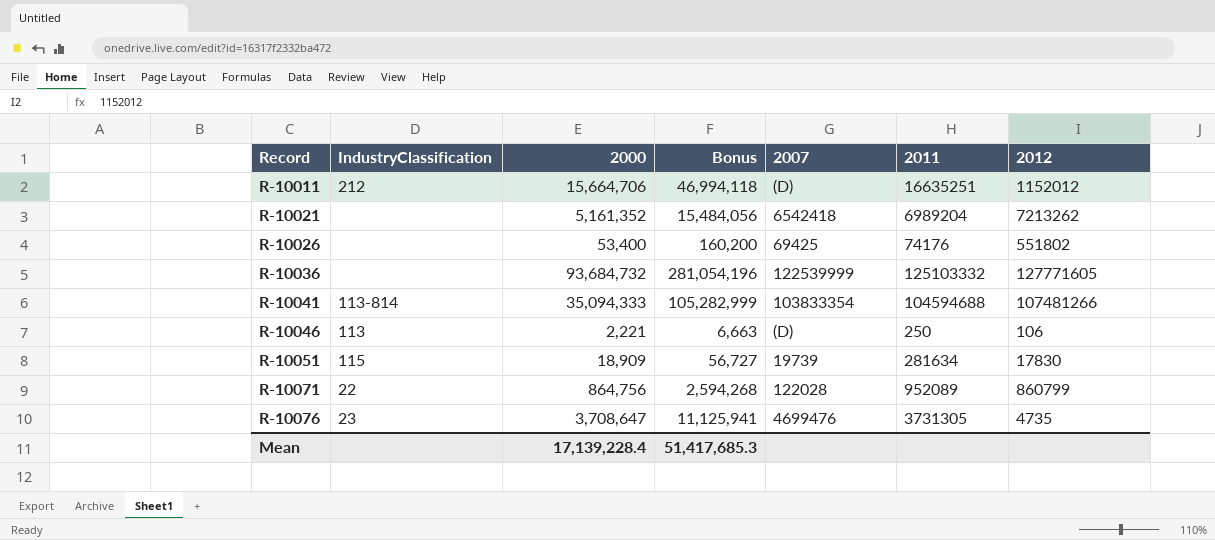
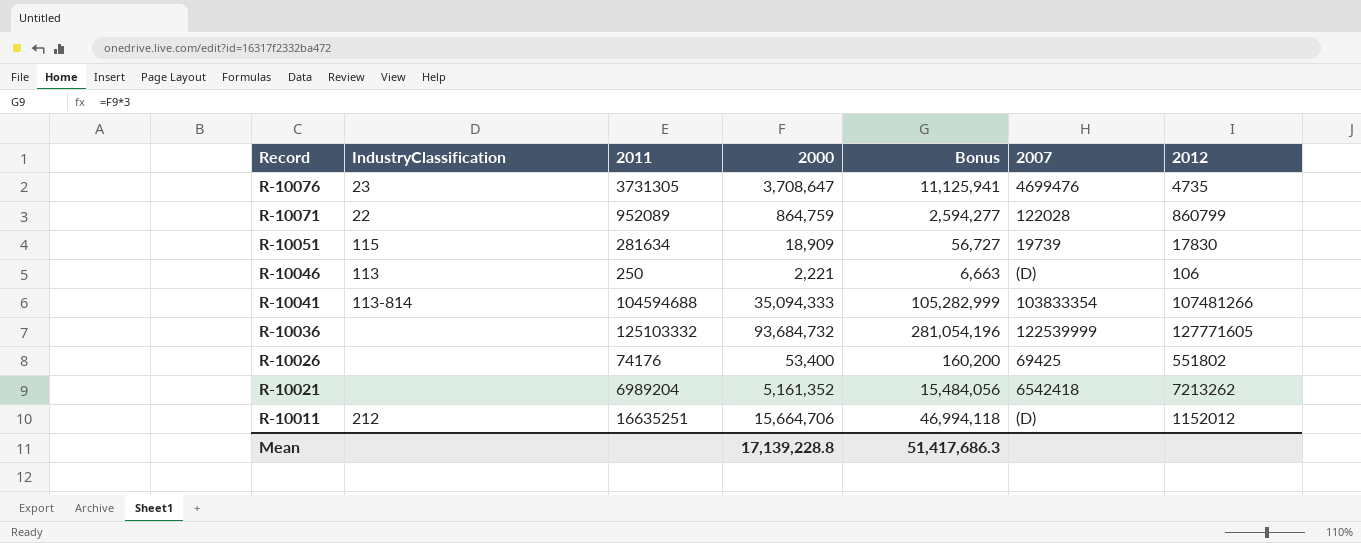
row order: Record ascending -> Record descending
column 2011 | position: 6 -> 3
R-10071 | 2000: 864,756 -> 864,759
R-10071 | Bonus: 2,594,268 -> 2,594,277
Mean | 2000: 17,139,228.4 -> 17,139,228.8
Mean | Bonus: 51,417,685.3 -> 51,417,686.3

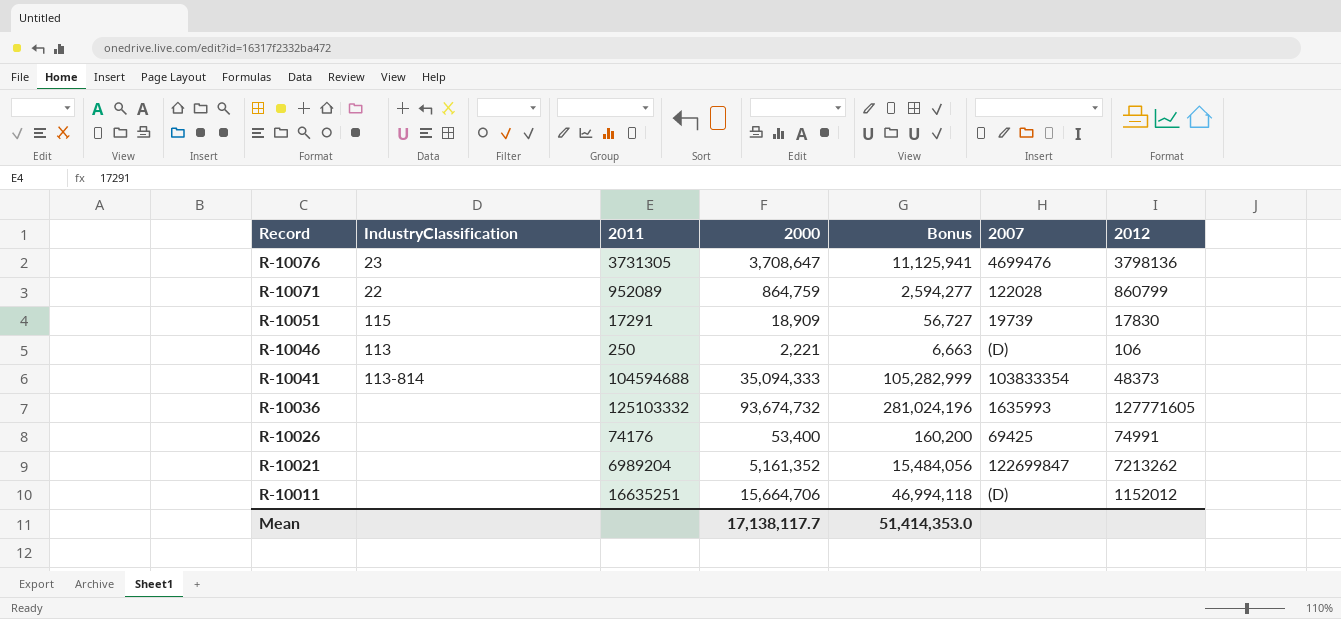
R-10076 | 2012: 4735 -> 3798136
R-10051 | 2011: 281634 -> 17291
R-10041 | 2012: 107481266 -> 48373
R-10036 | 2000: 93,684,732 -> 93,674,732
R-10036 | Bonus: 281,054,196 -> 281,024,196
R-10036 | 2007: 122539999 -> 1635993
R-10026 | 2012: 551802 -> 74991
R-10021 | 2007: 6542418 -> 122699847
R-10011 | IndustryClassification: 212 -> none
Mean | 2000: 17,139,228.8 -> 17,138,117.7
Mean | Bonus: 51,417,686.3 -> 51,414,353.0

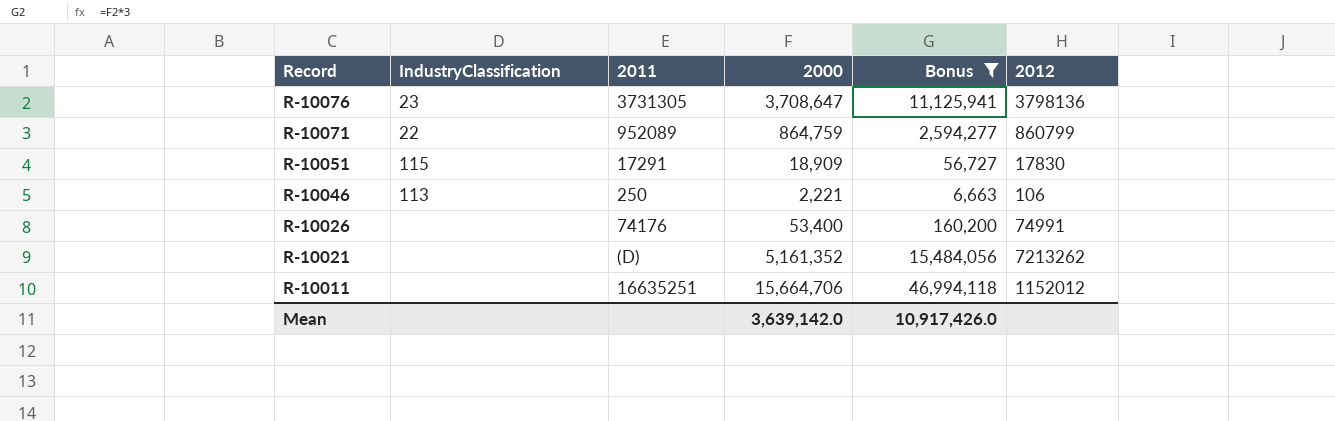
filter: none -> Bonus <= 46,994,118
column 2007 | position: 6 -> none
R-10021 | 2011: 6989204 -> (D)
Mean | 2000: 17,138,117.7 -> 3,639,142.0
Mean | Bonus: 51,414,353.0 -> 10,917,426.0

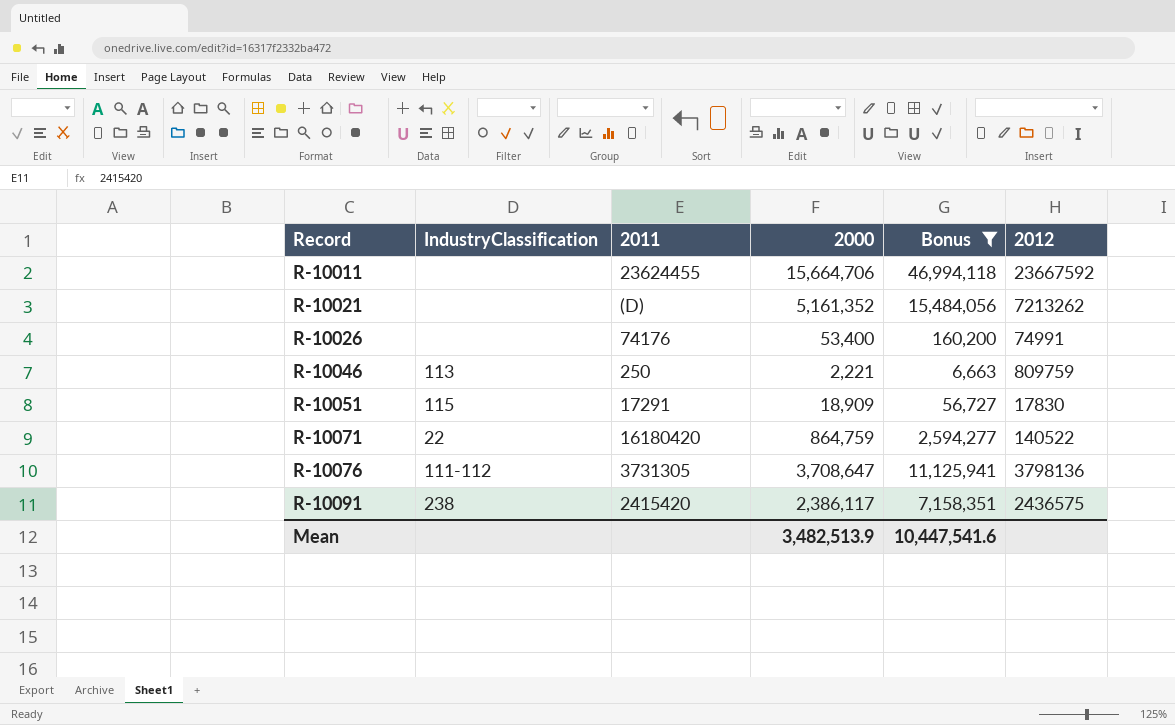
row order: Record descending -> Record ascending
R-10011 | 2011: 16635251 -> 23624455
R-10011 | 2012: 1152012 -> 23667592
R-10046 | 2012: 106 -> 809759
R-10071 | 2011: 952089 -> 16180420
R-10071 | 2012: 860799 -> 140522
R-10076 | IndustryClassification: 23 -> 111-112
row R-10091: none -> 238 | 2415420 | 2,386,117 | 7,158,351 | 2436575
Mean | 2000: 3,639,142.0 -> 3,482,513.9
Mean | Bonus: 10,917,426.0 -> 10,447,541.6

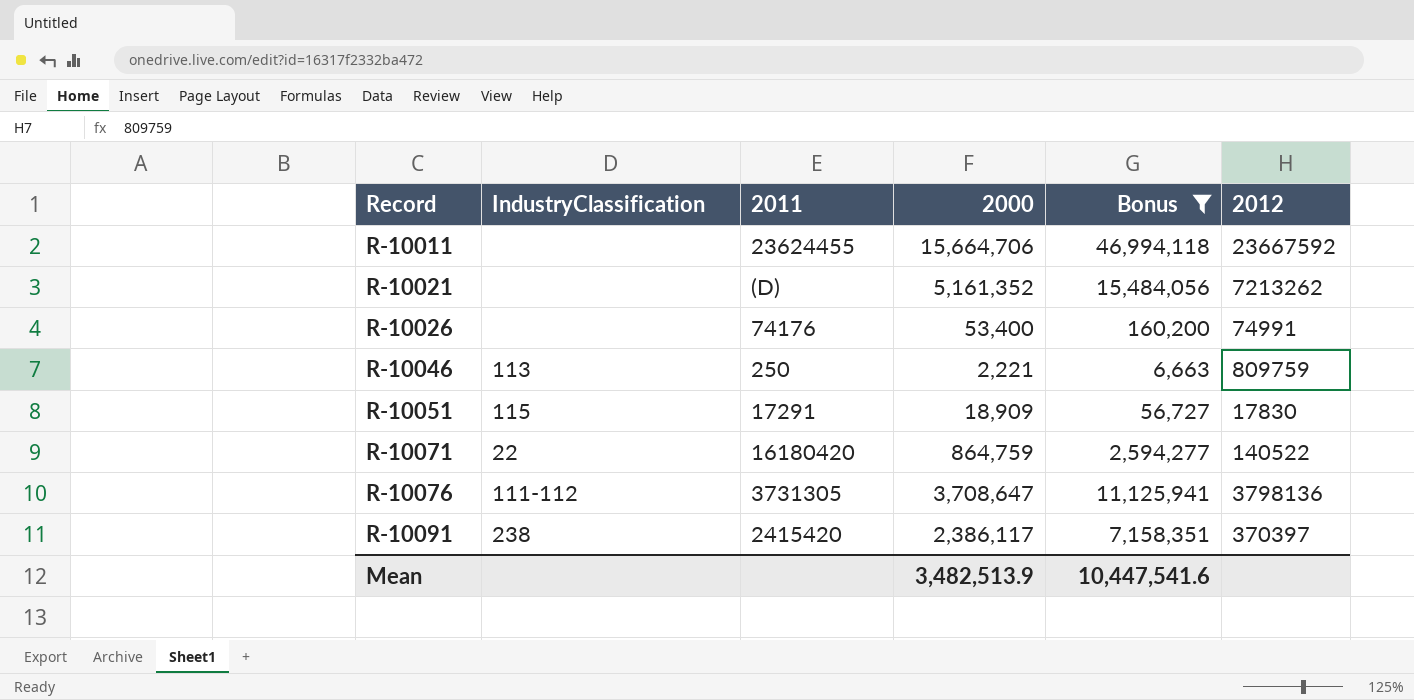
R-10091 | 2012: 2436575 -> 370397

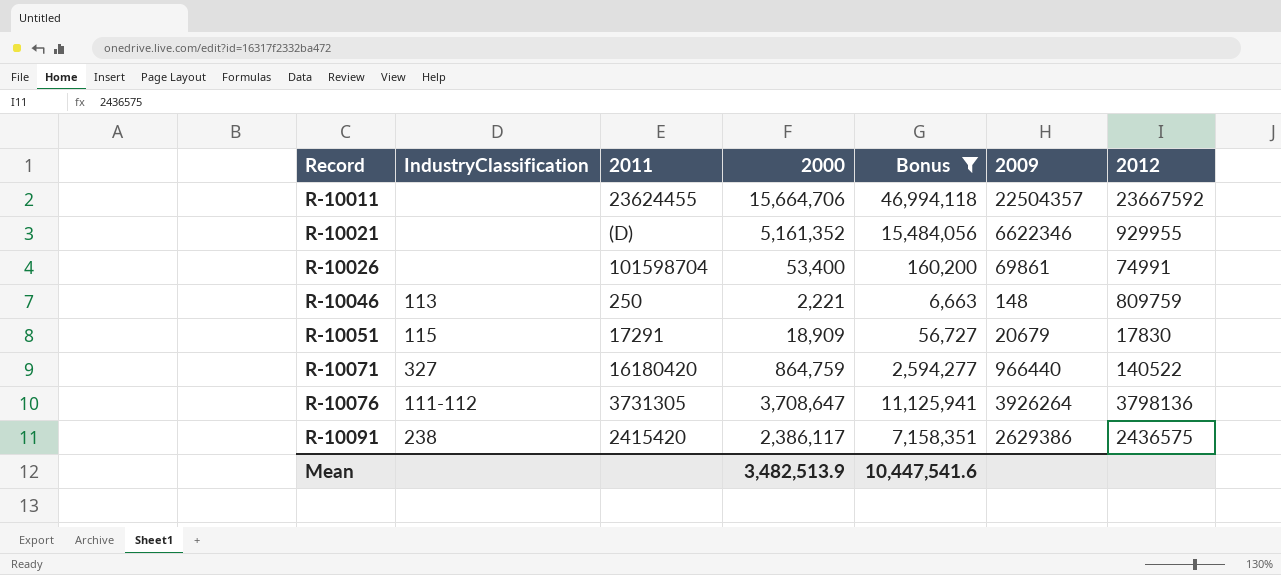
column 2009 | position: none -> 6
R-10021 | 2012: 7213262 -> 929955
R-10026 | 2011: 74176 -> 101598704
R-10071 | IndustryClassification: 22 -> 327
R-10091 | 2012: 370397 -> 2436575

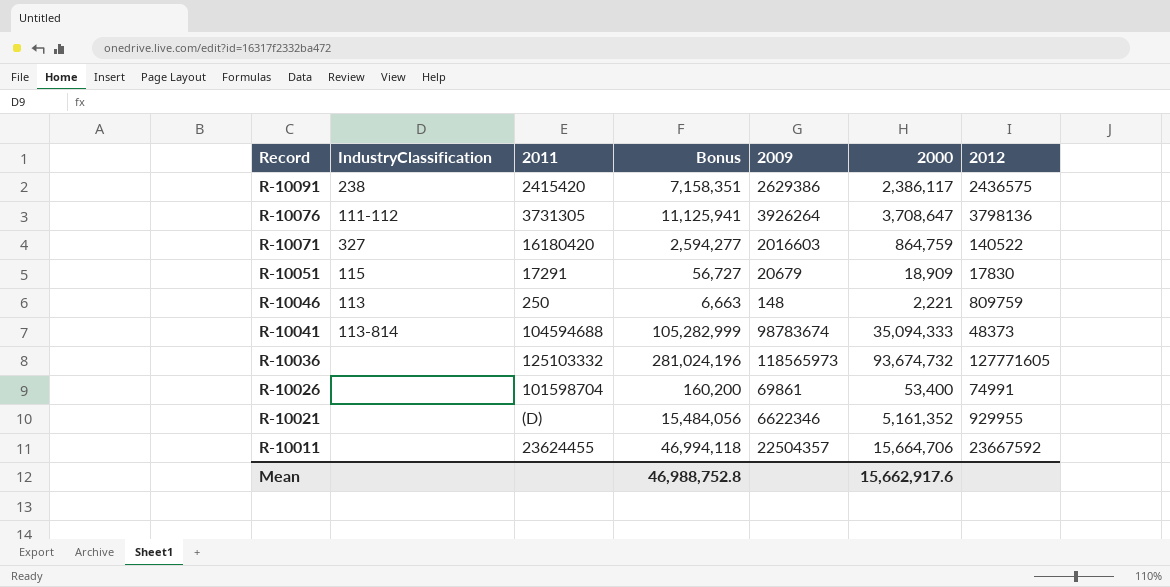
filter: Bonus <= 46,994,118 -> none
row order: Record ascending -> Record descending
column 2000 | position: 4 -> 6
R-10071 | 2009: 966440 -> 2016603
Mean | Bonus: 10,447,541.6 -> 46,988,752.8
Mean | 2000: 3,482,513.9 -> 15,662,917.6

